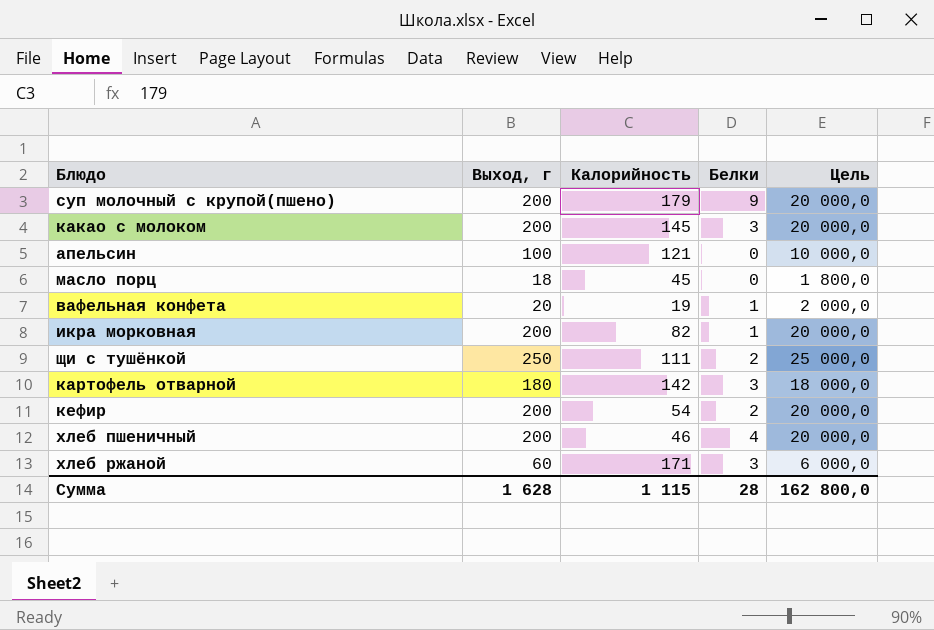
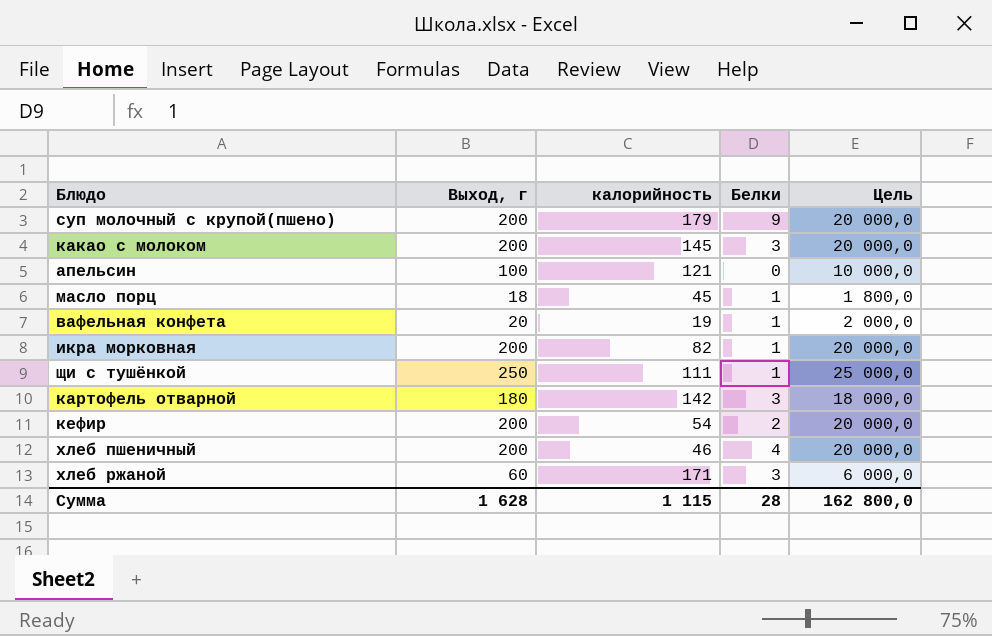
column name: Калорийность -> калорийность
масло порц | Белки: 0 -> 1
щи с тушёнкой | Белки: 2 -> 1

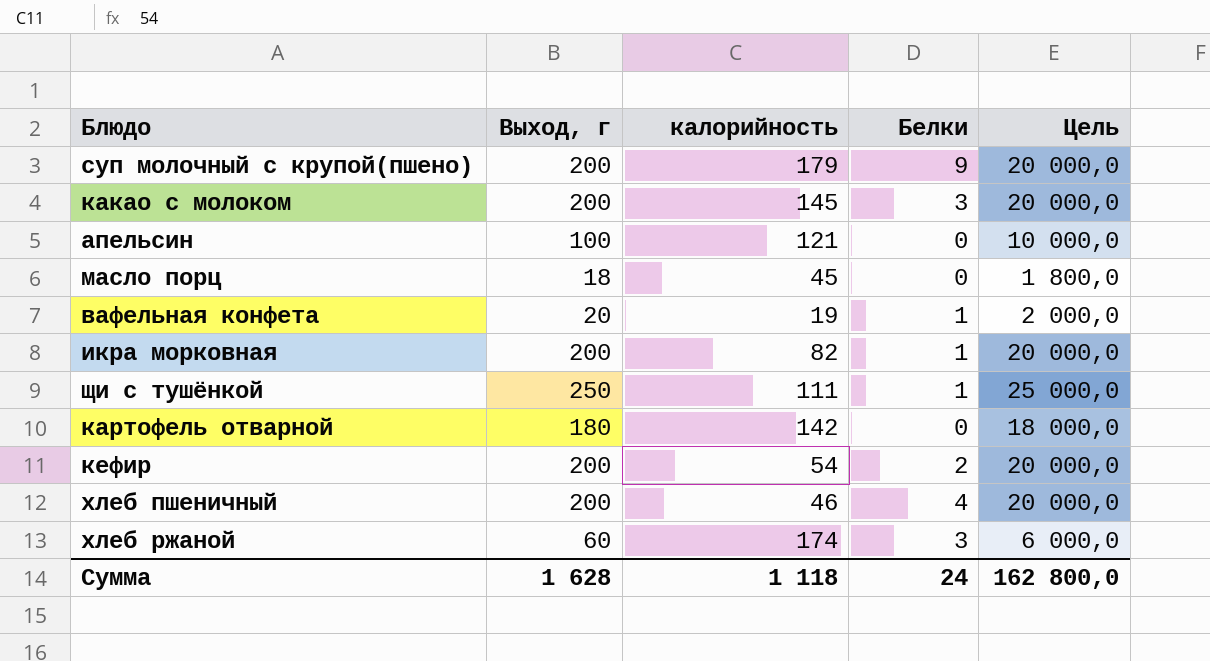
масло порц | Белки: 1 -> 0
картофель отварной | Белки: 3 -> 0
хлеб ржаной | калорийность: 171 -> 174
Сумма | калорийность: 1 115 -> 1 118
Сумма | Белки: 28 -> 24

